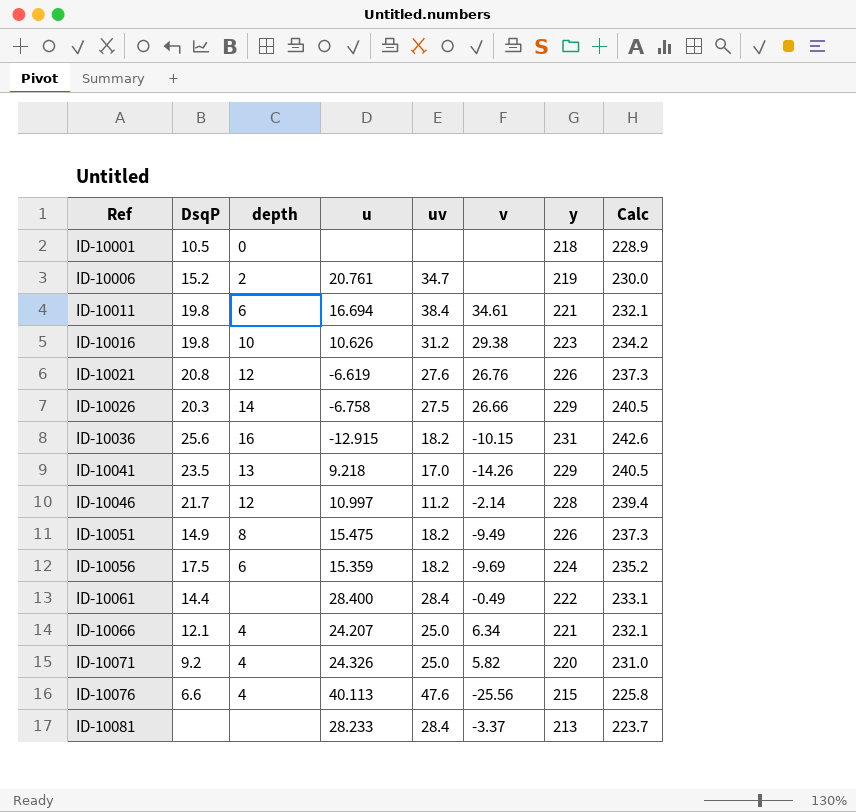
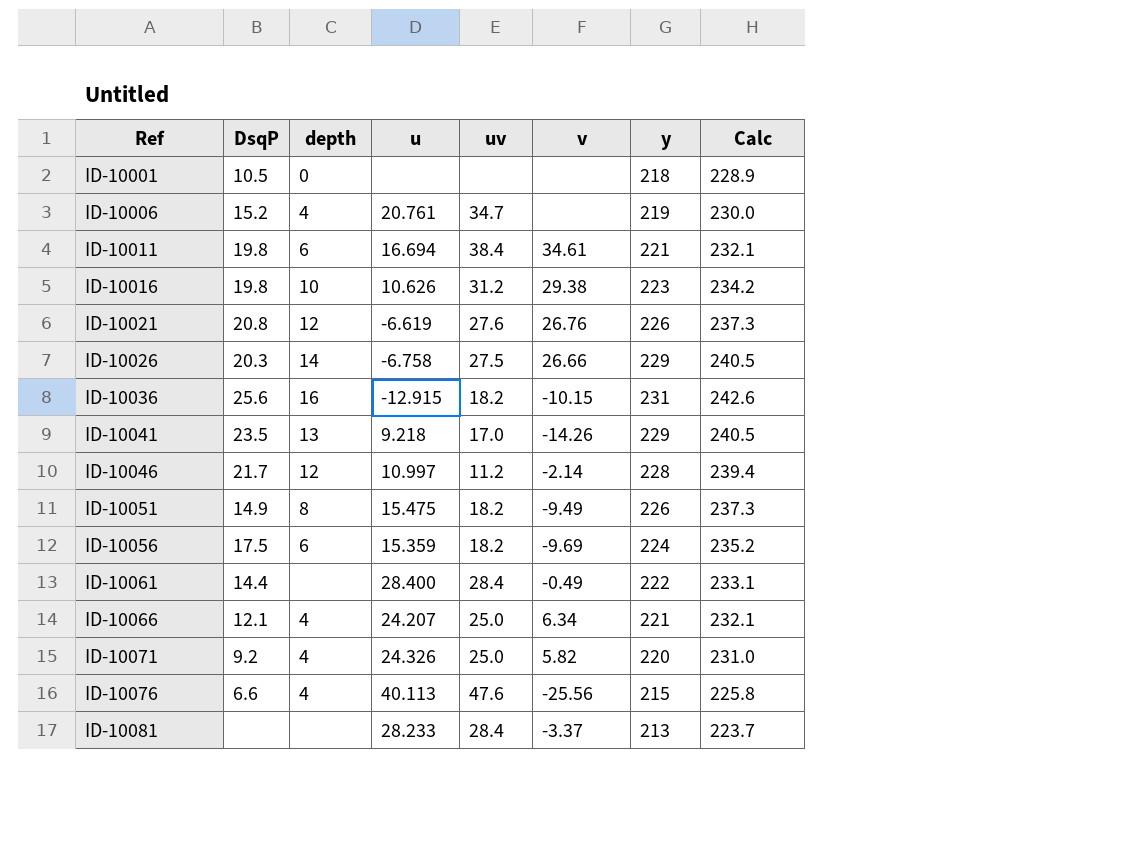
ID-10006 | depth: 2 -> 4

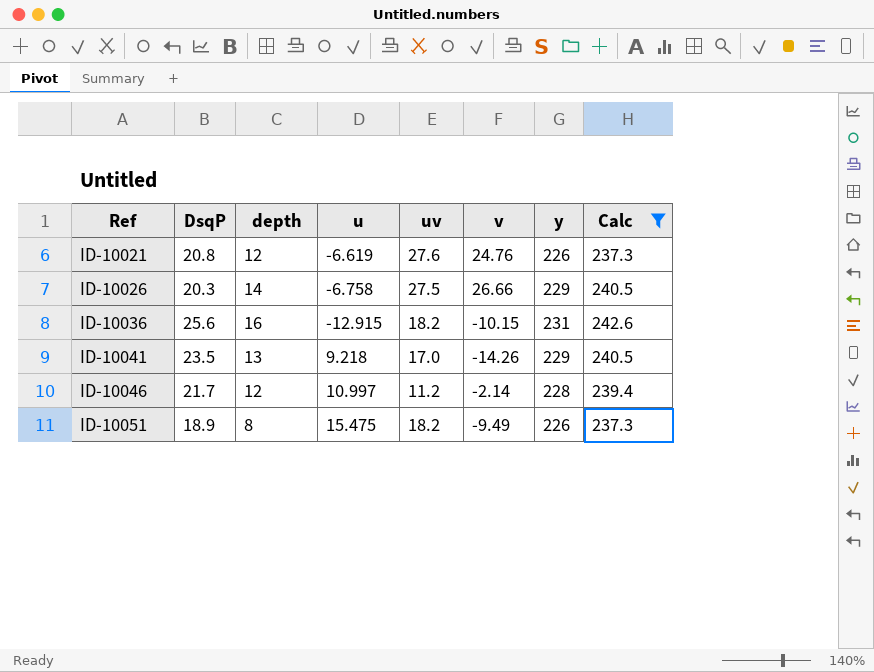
filter: none -> Calc >= 237.3
ID-10021 | v: 26.76 -> 24.76
ID-10051 | DsqP: 14.9 -> 18.9

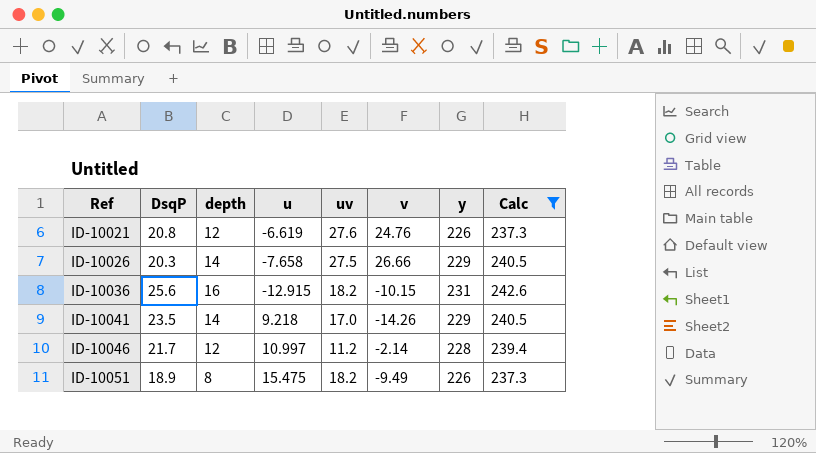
ID-10026 | u: -6.758 -> -7.658
ID-10041 | depth: 13 -> 14

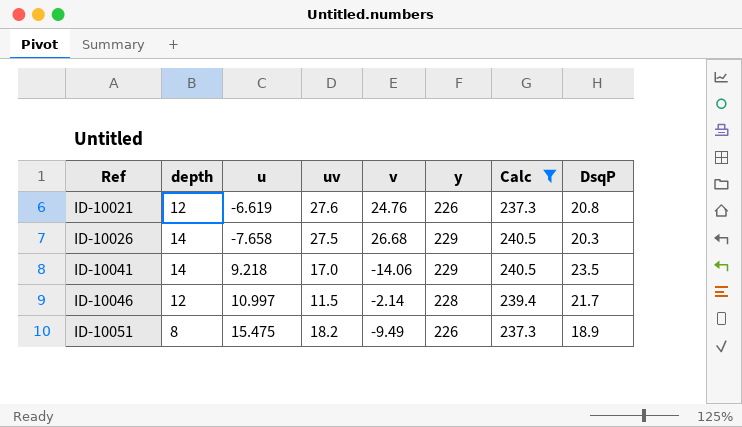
column DsqP | position: 2 -> 8
row ID-10036: 25.6 | 16 | -12.915 | 18.2 | -10.15 | 231 | 242.6 -> none
ID-10026 | v: 26.66 -> 26.68
ID-10041 | v: -14.26 -> -14.06
ID-10046 | uv: 11.2 -> 11.5

